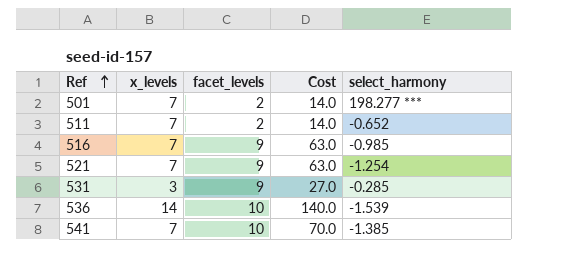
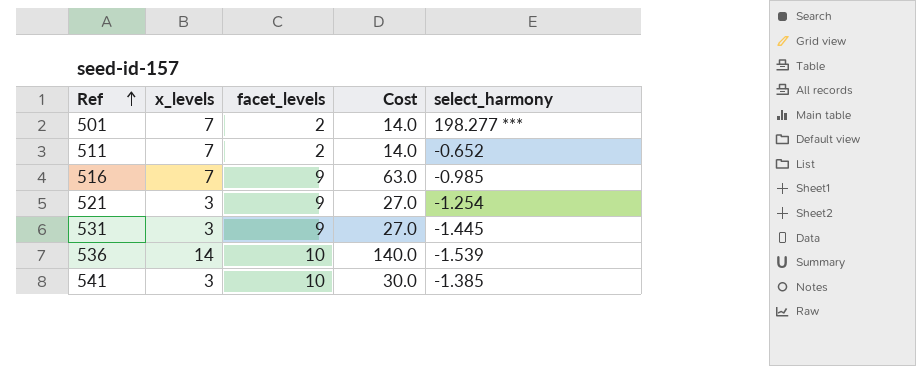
521 | x_levels: 7 -> 3
521 | Cost: 63.0 -> 27.0
531 | select_harmony: -0.285 -> -1.445
541 | x_levels: 7 -> 3
541 | Cost: 70.0 -> 30.0

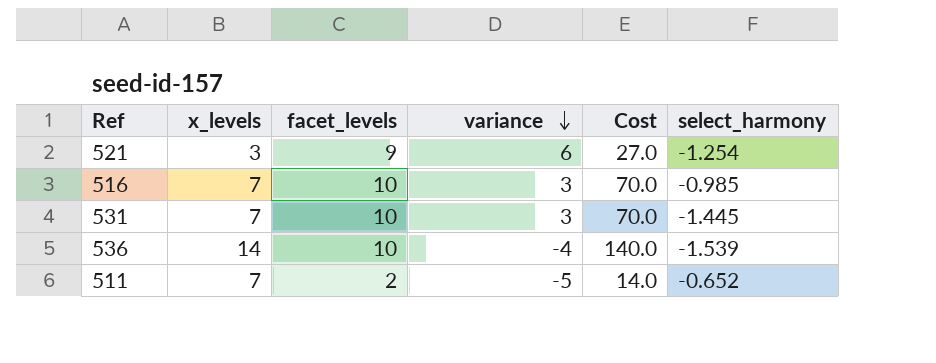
row order: Ref ascending -> variance descending
column variance | formula: none -> [facet_levels] - [x_levels]
row 501: 7 | 2 | 14.0 | 198.277 *** -> none
row 541: 3 | 10 | 30.0 | -1.385 -> none
516 | facet_levels: 9 -> 10
516 | Cost: 63.0 -> 70.0
531 | x_levels: 3 -> 7
531 | facet_levels: 9 -> 10
531 | Cost: 27.0 -> 70.0

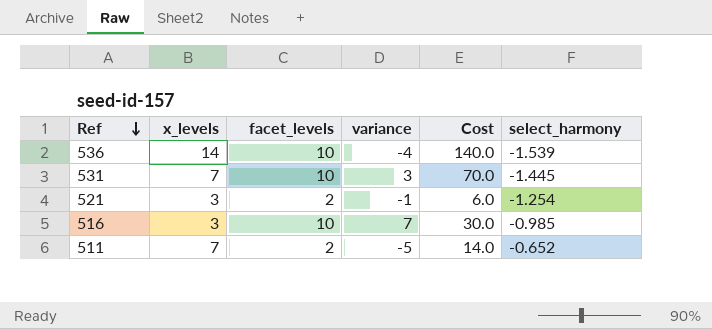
row order: variance descending -> Ref descending
521 | facet_levels: 9 -> 2
521 | variance: 6 -> -1
521 | Cost: 27.0 -> 6.0
516 | x_levels: 7 -> 3
516 | variance: 3 -> 7
516 | Cost: 70.0 -> 30.0

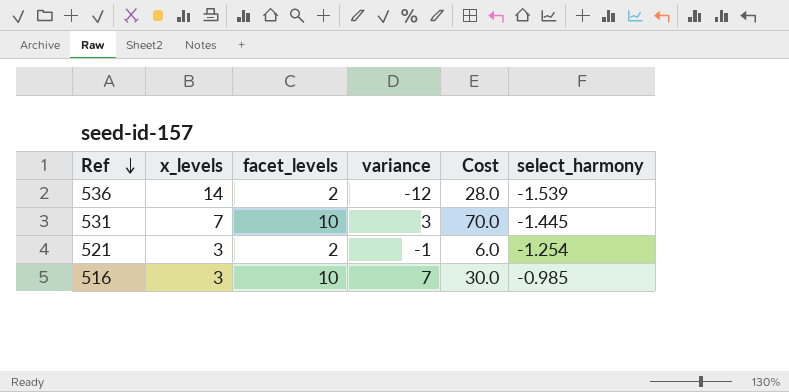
row 511: 7 | 2 | -5 | 14.0 | -0.652 -> none
536 | facet_levels: 10 -> 2
536 | variance: -4 -> -12
536 | Cost: 140.0 -> 28.0

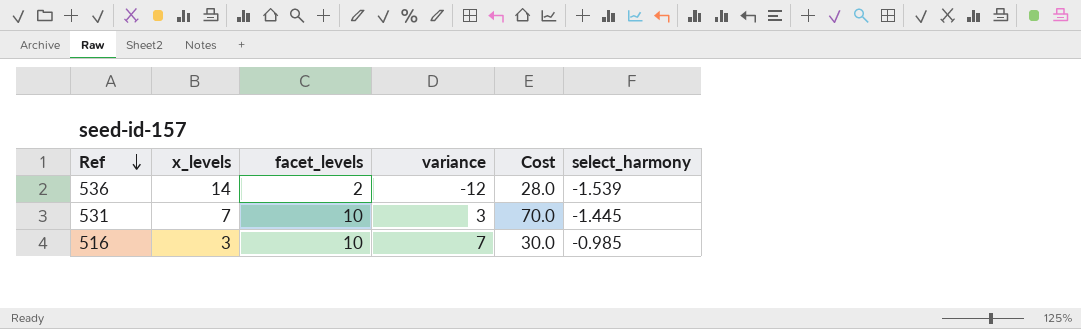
row 521: 3 | 2 | -1 | 6.0 | -1.254 -> none

